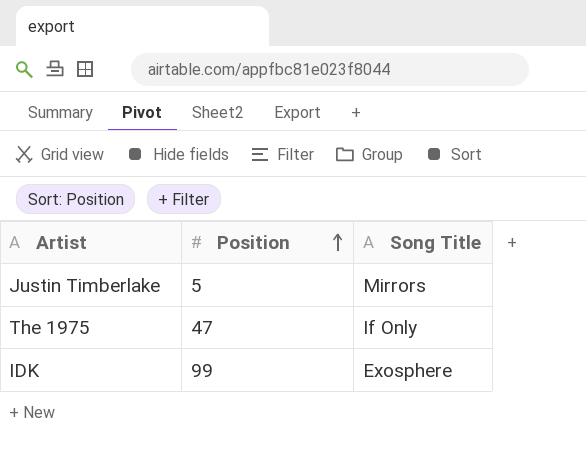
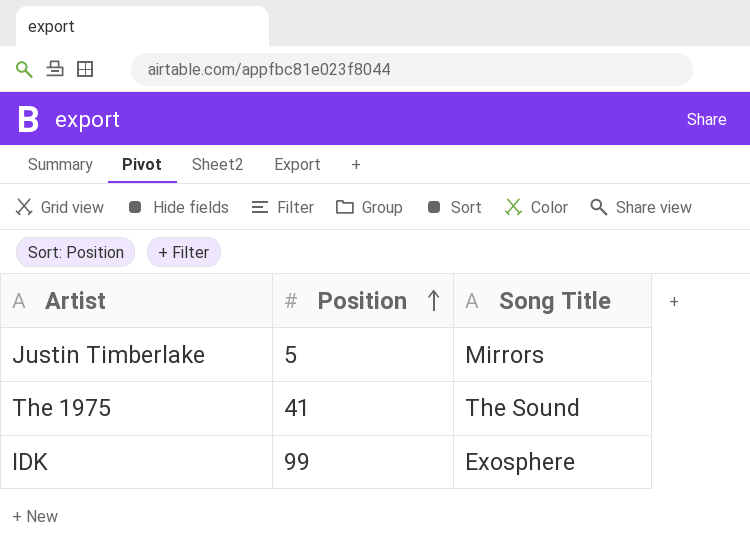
The 1975 | Position: 47 -> 41
The 1975 | Song Title: If Only -> The Sound

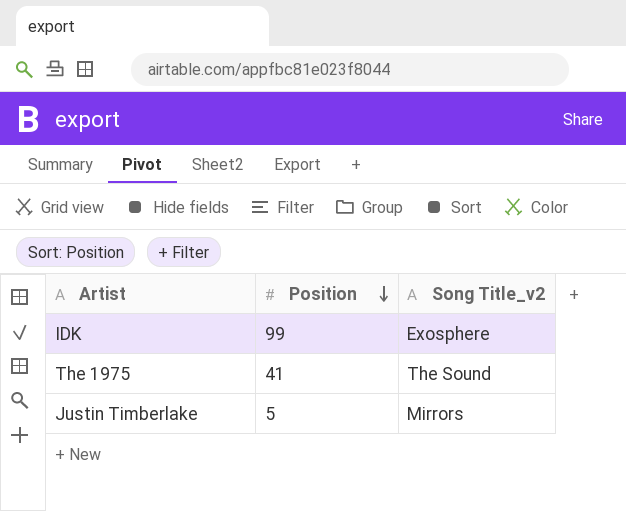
row order: Position ascending -> Position descending
column name: Song Title -> Song Title_v2

